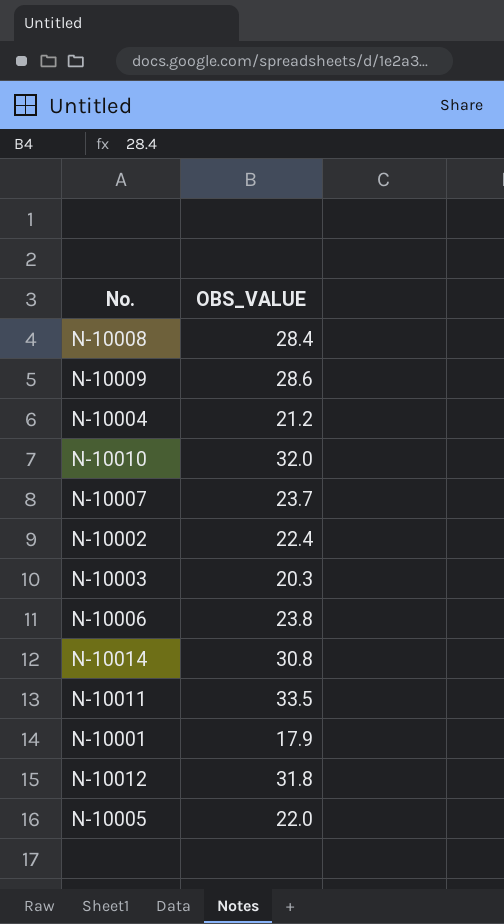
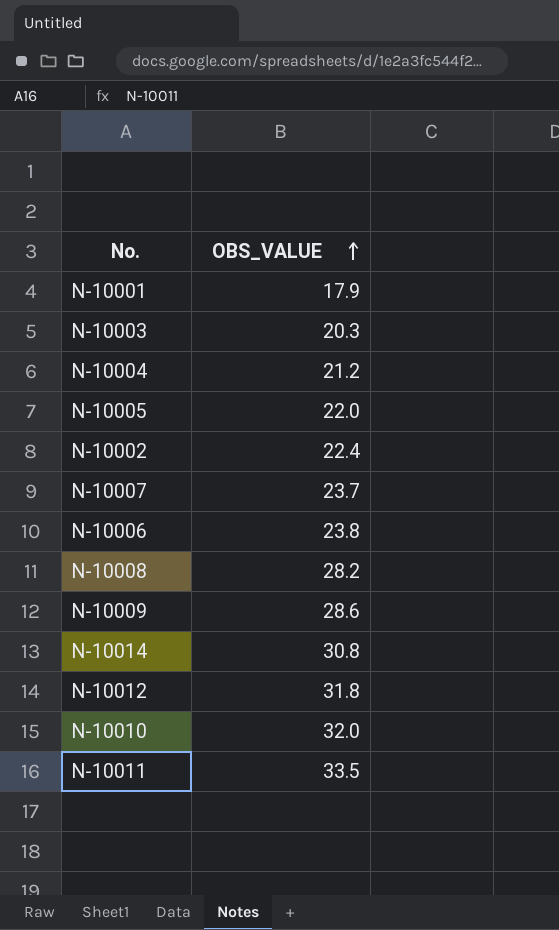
row order: none -> OBS_VALUE ascending
N-10008 | OBS_VALUE: 28.4 -> 28.2

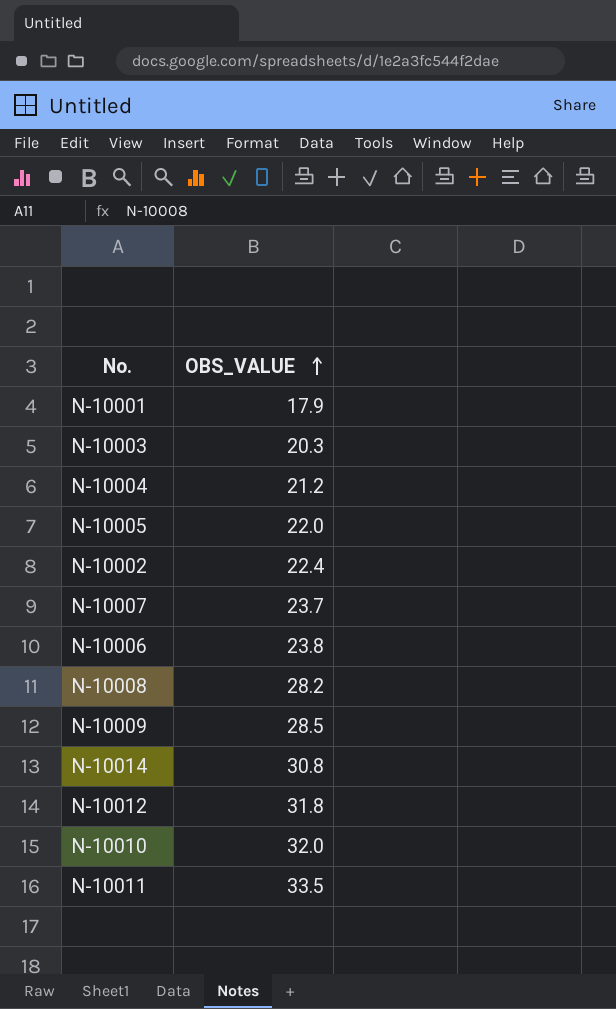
N-10009 | OBS_VALUE: 28.6 -> 28.5

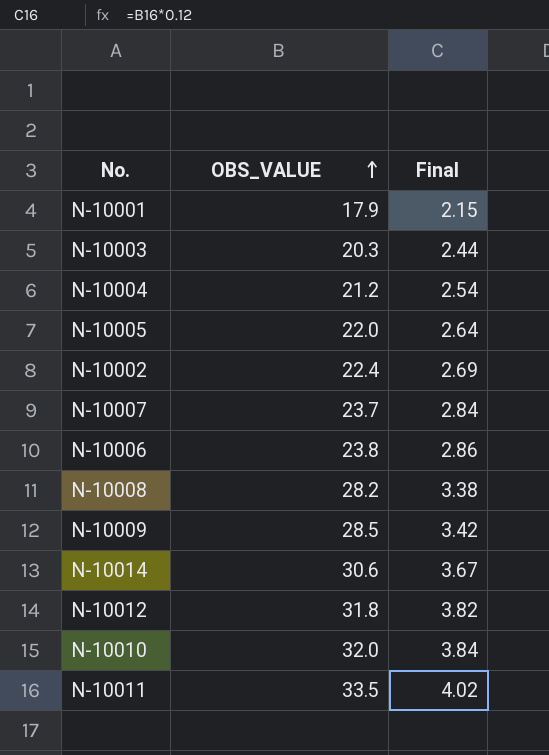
column Final | formula: none -> [OBS_VALUE] * 0.12
N-10014 | OBS_VALUE: 30.8 -> 30.6

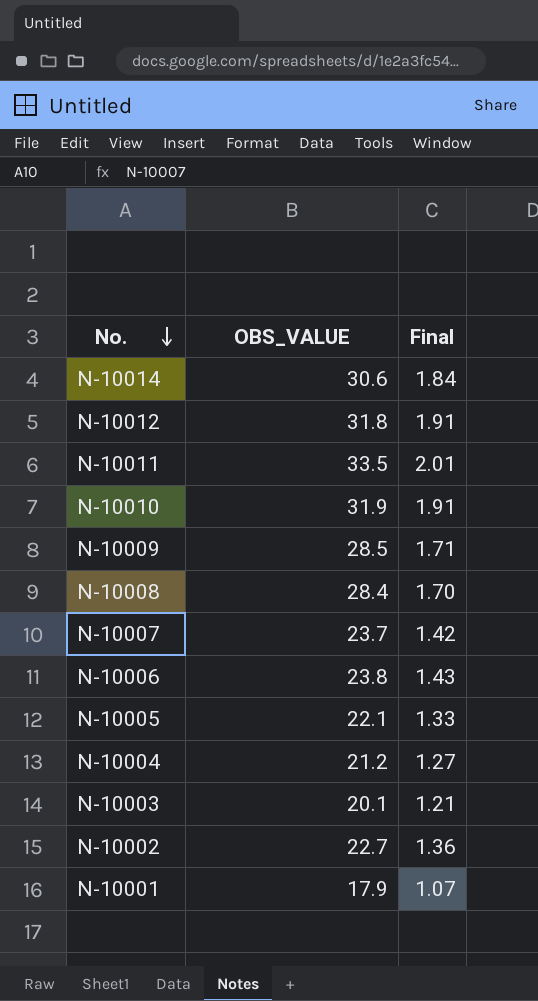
row order: OBS_VALUE ascending -> No. descending
column Final | formula: [OBS_VALUE] * 0.12 -> [OBS_VALUE] * 0.06
N-10010 | OBS_VALUE: 32.0 -> 31.9
N-10008 | OBS_VALUE: 28.2 -> 28.4
N-10005 | OBS_VALUE: 22.0 -> 22.1
N-10003 | OBS_VALUE: 20.3 -> 20.1
N-10002 | OBS_VALUE: 22.4 -> 22.7

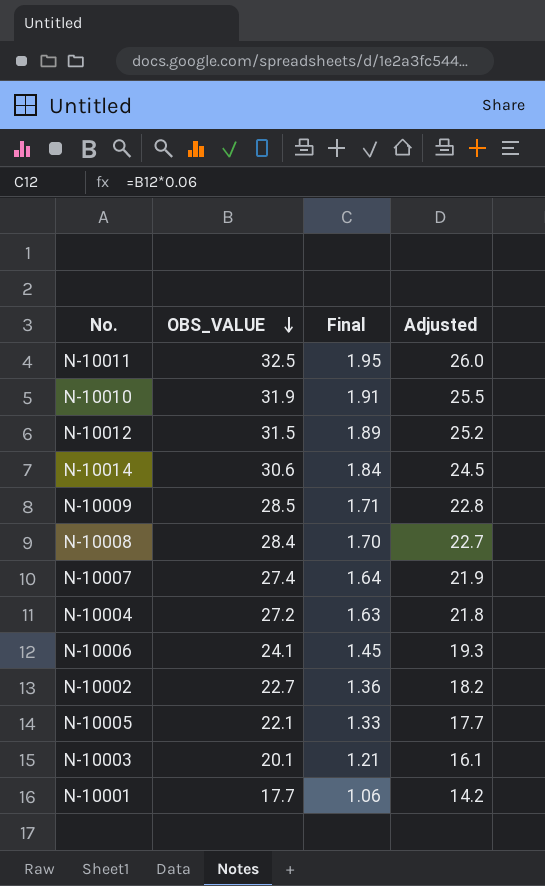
row order: No. descending -> OBS_VALUE descending
column Adjusted | formula: none -> [OBS_VALUE] * 0.8
N-10011 | OBS_VALUE: 33.5 -> 32.5
N-10011 | Final: 2.01 -> 1.95
N-10012 | OBS_VALUE: 31.8 -> 31.5
N-10012 | Final: 1.91 -> 1.89
N-10007 | OBS_VALUE: 23.7 -> 27.4
N-10007 | Final: 1.42 -> 1.64
N-10004 | OBS_VALUE: 21.2 -> 27.2
N-10004 | Final: 1.27 -> 1.63
N-10006 | OBS_VALUE: 23.8 -> 24.1
N-10006 | Final: 1.43 -> 1.45
N-10001 | OBS_VALUE: 17.9 -> 17.7
N-10001 | Final: 1.07 -> 1.06

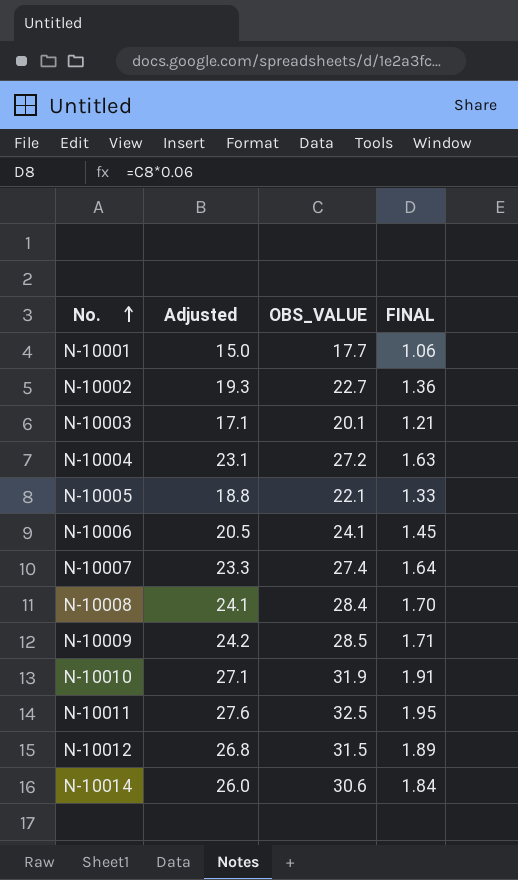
row order: OBS_VALUE descending -> No. ascending
column Adjusted | formula: [OBS_VALUE] * 0.8 -> [OBS_VALUE] * 0.85
column Adjusted | position: 4 -> 2
column name: Final -> FINAL

